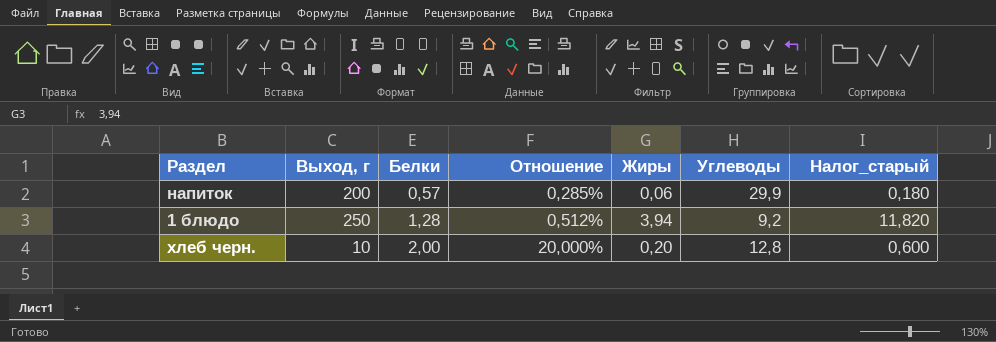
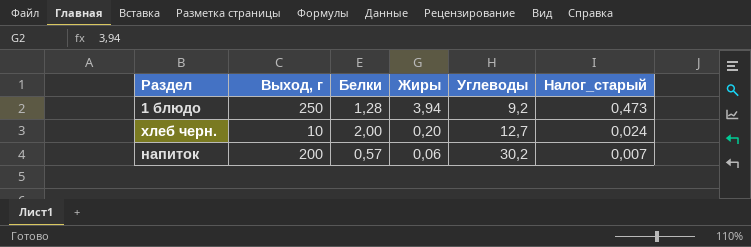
row order: Белки ascending -> Жиры descending
column Отношение | formula: [Белки] / [Выход, г] -> none
column Налог_старый | formula: [Жиры] * 3 -> [Жиры] * 0,12
хлеб черн. | Углеводы: 12,8 -> 12,7
напиток | Углеводы: 29,9 -> 30,2

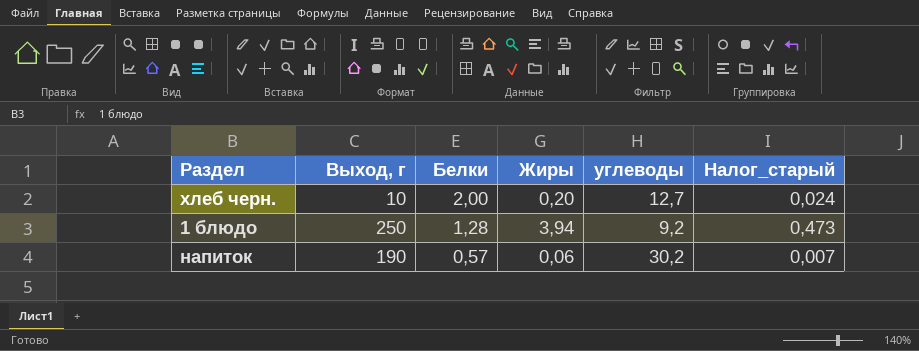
row order: Жиры descending -> Белки descending
column name: Углеводы -> углеводы
напиток | Выход, г: 200 -> 190

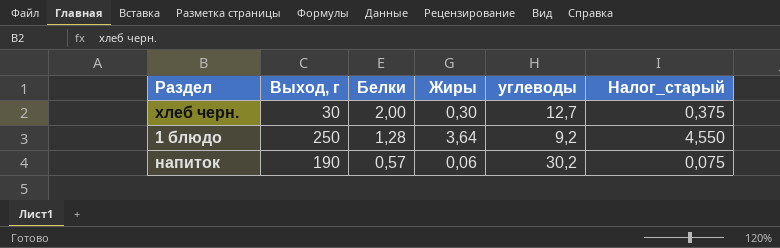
column Налог_старый | formula: [Жиры] * 0,12 -> [Жиры] * 1,25
хлеб черн. | Выход, г: 10 -> 30
хлеб черн. | Жиры: 0,20 -> 0,30
1 блюдо | Жиры: 3,94 -> 3,64

